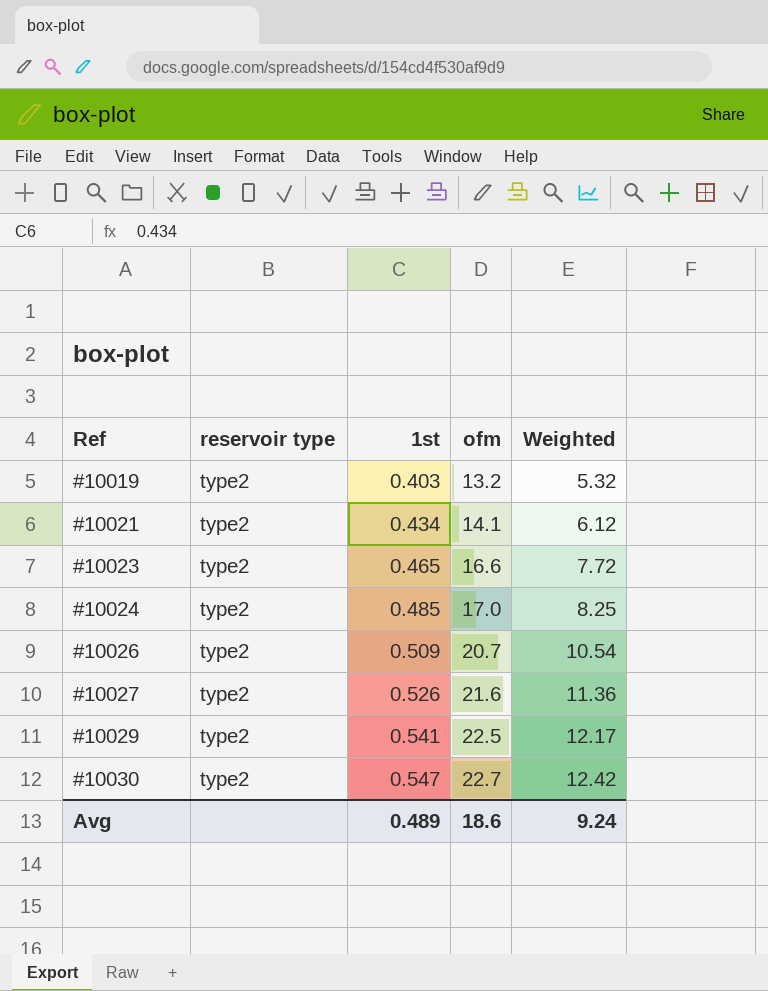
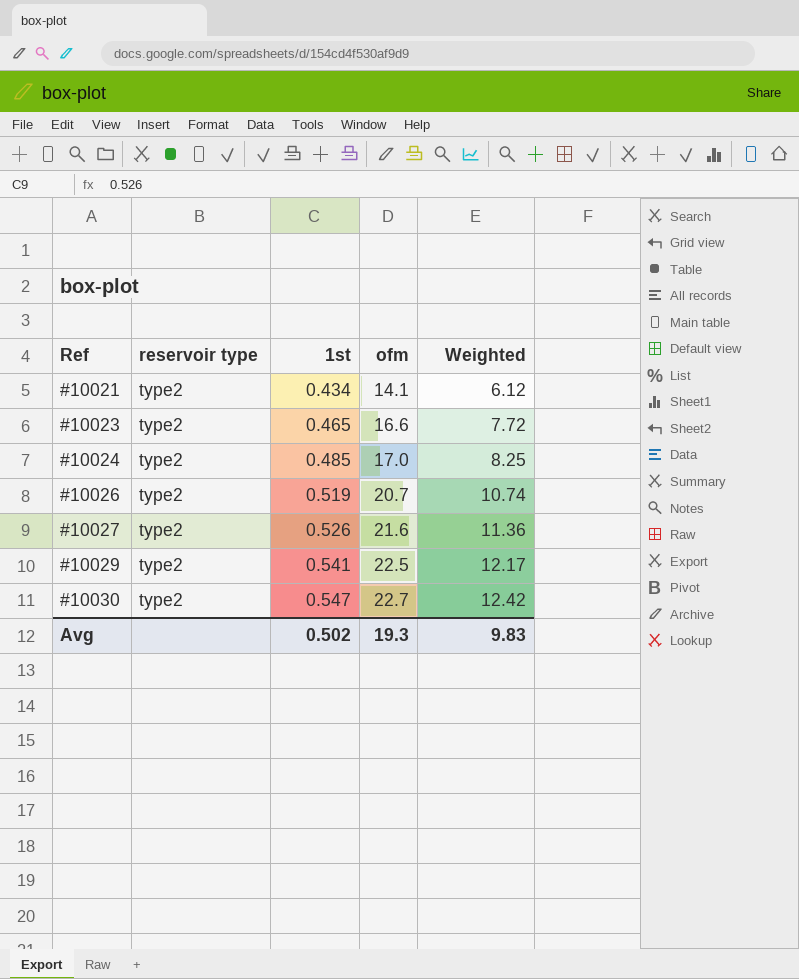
row #10019: type2 | 0.403 | 13.2 | 5.32 -> none
#10026 | 1st: 0.509 -> 0.519
#10026 | Weighted: 10.54 -> 10.74
Avg | 1st: 0.489 -> 0.502
Avg | ofm: 18.6 -> 19.3
Avg | Weighted: 9.24 -> 9.83

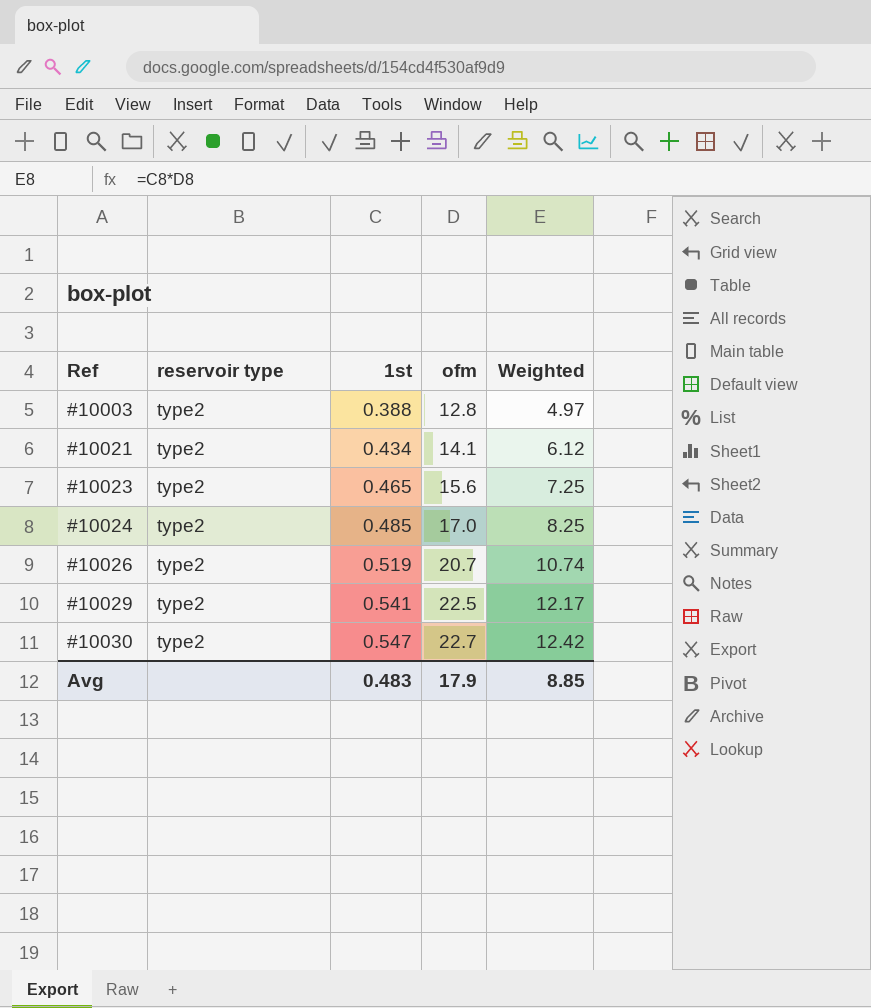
row #10027: type2 | 0.526 | 21.6 | 11.36 -> none
row #10003: none -> type2 | 0.388 | 12.8 | 4.97
#10023 | ofm: 16.6 -> 15.6
#10023 | Weighted: 7.72 -> 7.25
Avg | 1st: 0.502 -> 0.483
Avg | ofm: 19.3 -> 17.9
Avg | Weighted: 9.83 -> 8.85

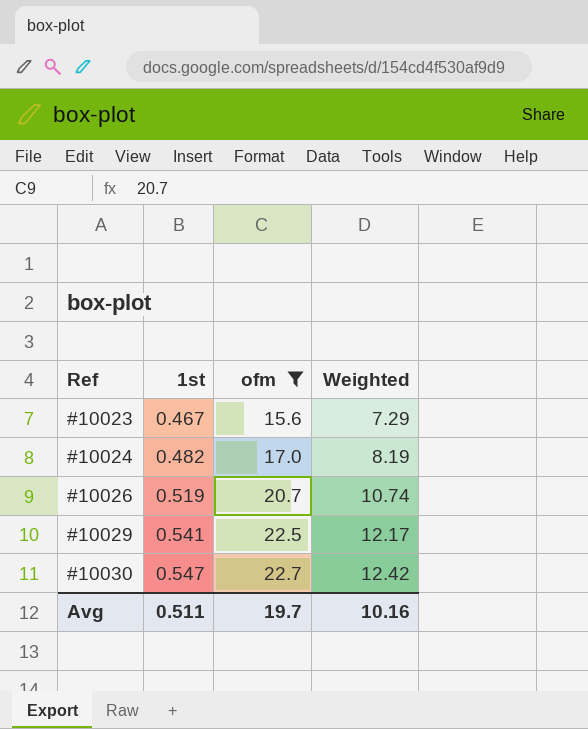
filter: none -> ofm >= 15.6
column reservoir type | position: 2 -> none
#10023 | 1st: 0.465 -> 0.467
#10023 | Weighted: 7.25 -> 7.29
#10024 | 1st: 0.485 -> 0.482
#10024 | Weighted: 8.25 -> 8.19
Avg | 1st: 0.483 -> 0.511
Avg | ofm: 17.9 -> 19.7
Avg | Weighted: 8.85 -> 10.16

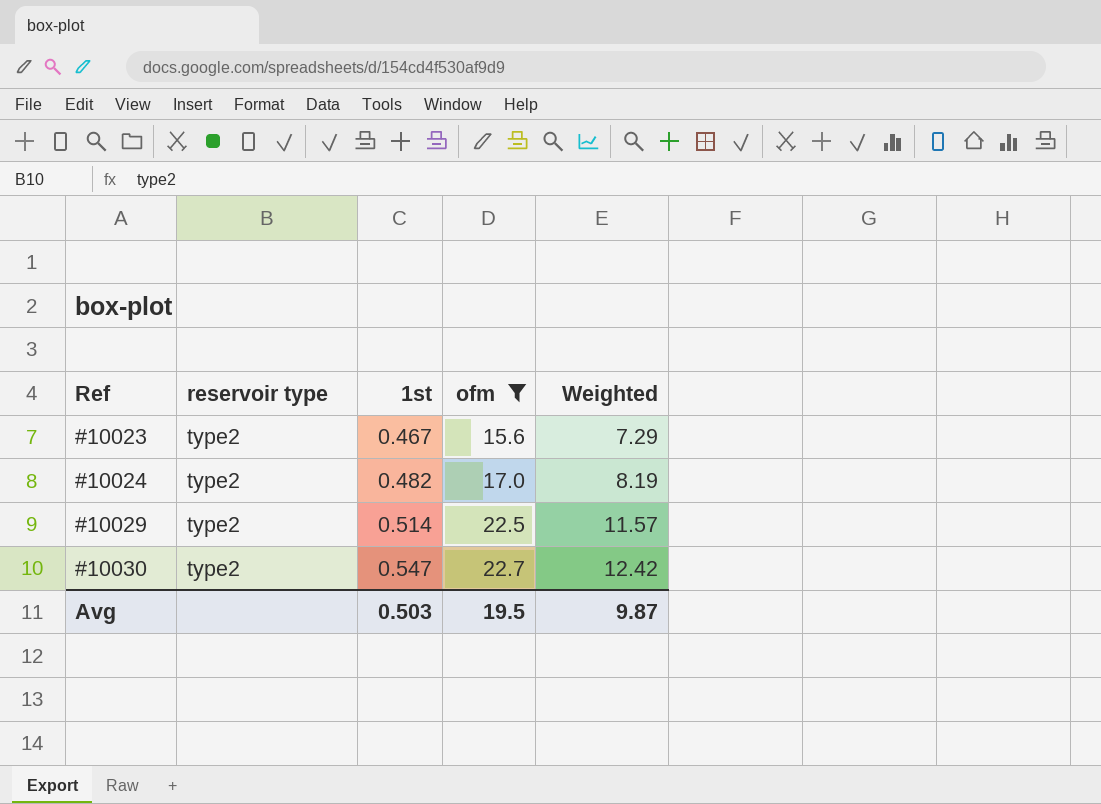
column reservoir type | position: none -> 2
row #10026: 0.519 | 20.7 | 10.74 -> none
#10029 | 1st: 0.541 -> 0.514
#10029 | Weighted: 12.17 -> 11.57
Avg | 1st: 0.511 -> 0.503
Avg | ofm: 19.7 -> 19.5
Avg | Weighted: 10.16 -> 9.87

